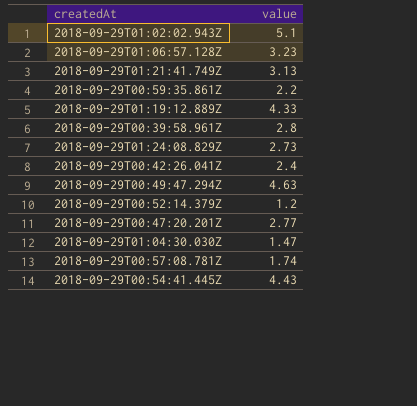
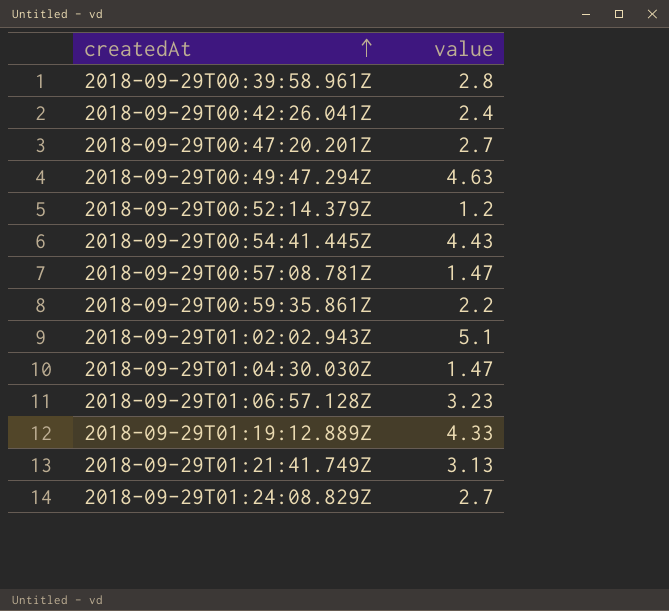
row order: none -> createdAt ascending
2018-09-29T00:47:20.201Z | value: 2.77 -> 2.7
2018-09-29T00:57:08.781Z | value: 1.74 -> 1.47
2018-09-29T01:24:08.829Z | value: 2.73 -> 2.7

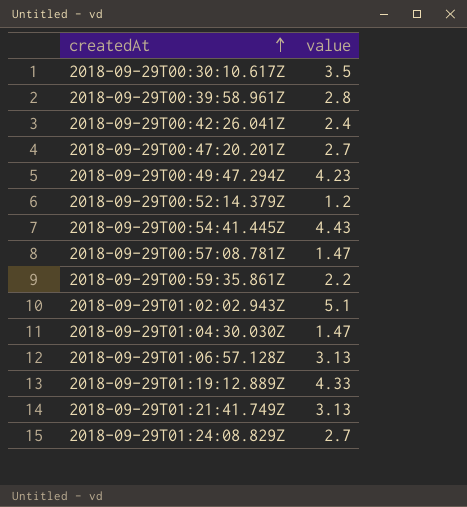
row 2018-09-29T00:30:10.617Z: none -> 3.5
2018-09-29T00:49:47.294Z | value: 4.63 -> 4.23
2018-09-29T01:06:57.128Z | value: 3.23 -> 3.13

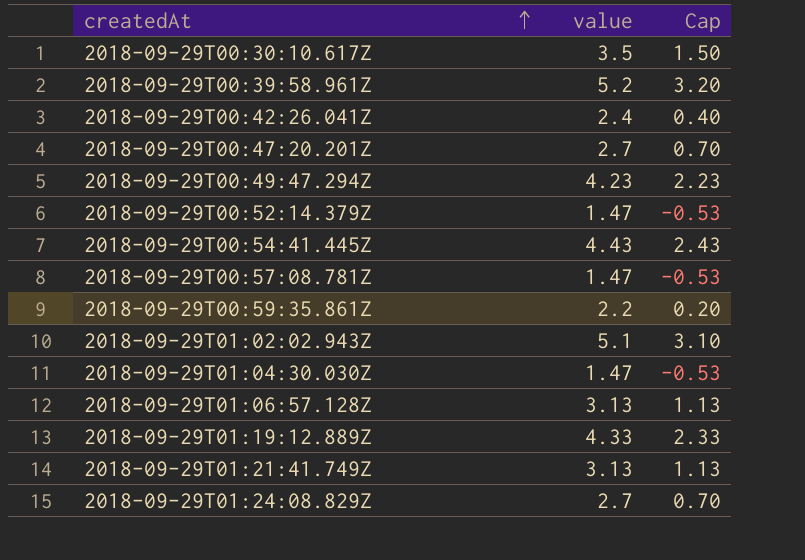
column Cap | formula: none -> [value] - 2
2018-09-29T00:39:58.961Z | value: 2.8 -> 5.2
2018-09-29T00:52:14.379Z | value: 1.2 -> 1.47

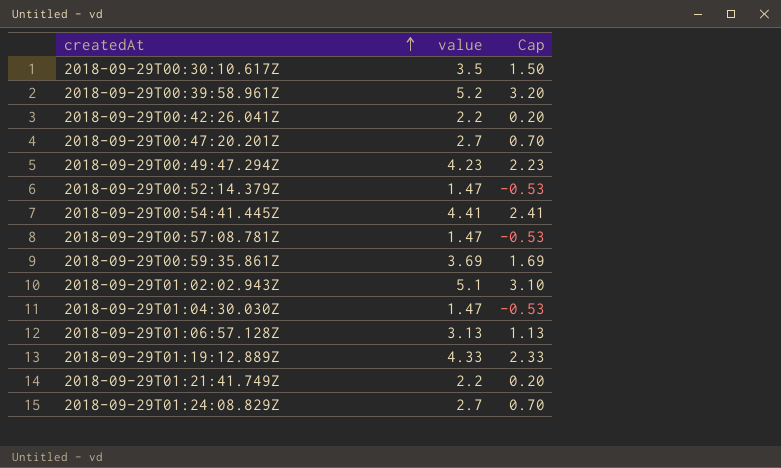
2018-09-29T00:42:26.041Z | value: 2.4 -> 2.2
2018-09-29T00:42:26.041Z | Cap: 0.40 -> 0.20
2018-09-29T00:54:41.445Z | value: 4.43 -> 4.41
2018-09-29T00:54:41.445Z | Cap: 2.43 -> 2.41
2018-09-29T00:59:35.861Z | value: 2.2 -> 3.69
2018-09-29T00:59:35.861Z | Cap: 0.20 -> 1.69
2018-09-29T01:21:41.749Z | value: 3.13 -> 2.2
2018-09-29T01:21:41.749Z | Cap: 1.13 -> 0.20

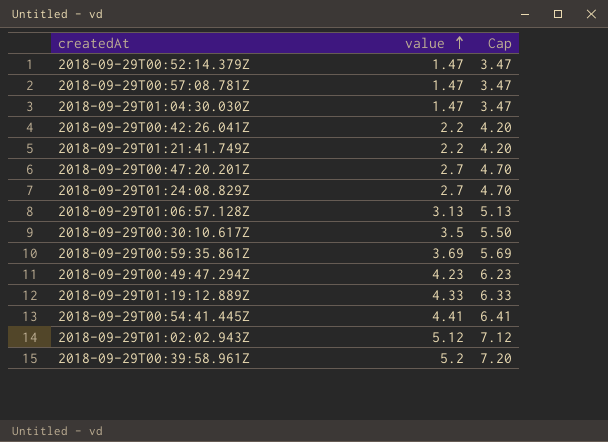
row order: createdAt ascending -> value ascending
column Cap | formula: [value] - 2 -> [value] + 2
2018-09-29T01:02:02.943Z | value: 5.1 -> 5.12

